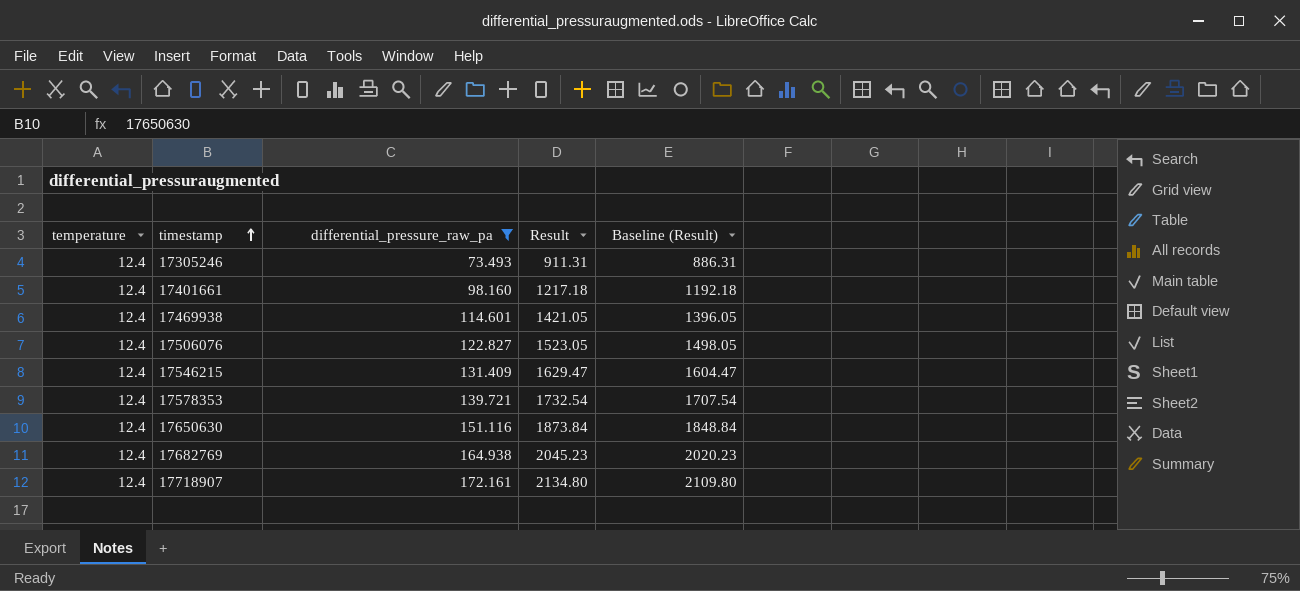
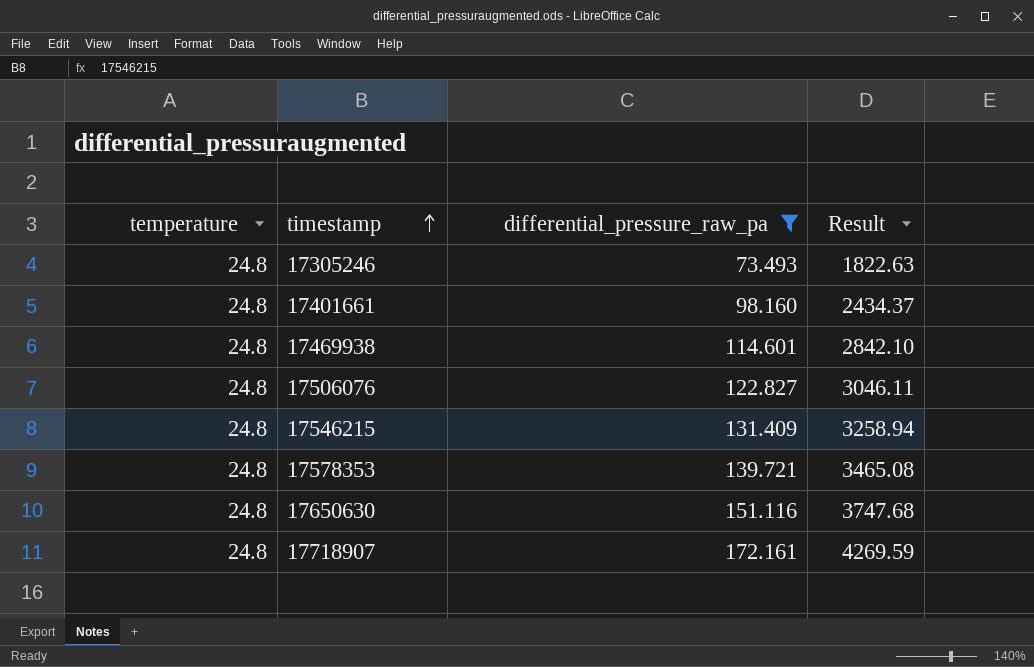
column Baseline (Result) | formula: [Result] - 25 -> none
row 17682769: 12.4 | 164.938 | 2045.23 | 2020.23 -> none
17305246 | temperature: 12.4 -> 24.8
17305246 | Result: 911.31 -> 1822.63
17401661 | temperature: 12.4 -> 24.8
17401661 | Result: 1217.18 -> 2434.37
17469938 | temperature: 12.4 -> 24.8
17469938 | Result: 1421.05 -> 2842.10
17506076 | temperature: 12.4 -> 24.8
17506076 | Result: 1523.05 -> 3046.11
17546215 | temperature: 12.4 -> 24.8
17546215 | Result: 1629.47 -> 3258.94
17578353 | temperature: 12.4 -> 24.8
17578353 | Result: 1732.54 -> 3465.08
17650630 | temperature: 12.4 -> 24.8
17650630 | Result: 1873.84 -> 3747.68
17718907 | temperature: 12.4 -> 24.8
17718907 | Result: 2134.80 -> 4269.59

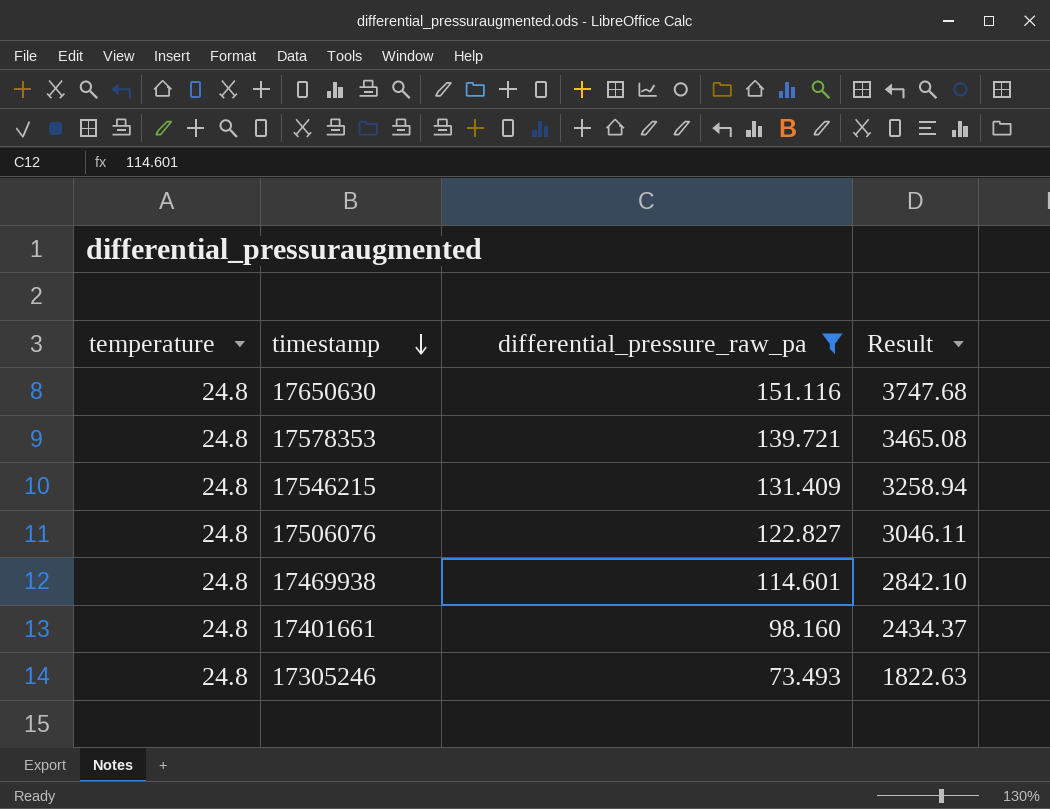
row order: timestamp ascending -> timestamp descending
row 17718907: 24.8 | 172.161 | 4269.59 -> none

